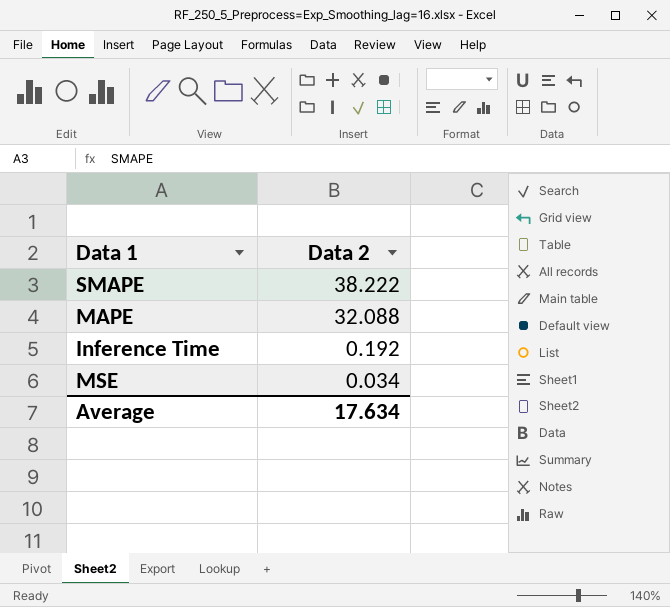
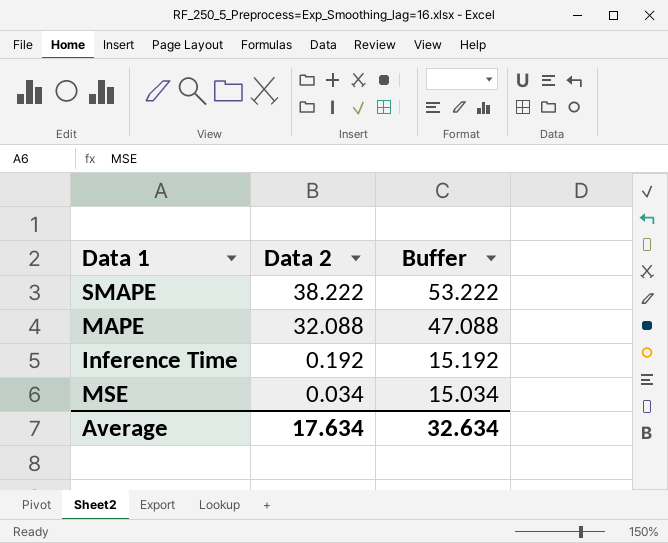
column Buffer | formula: none -> [Data 2] + 15

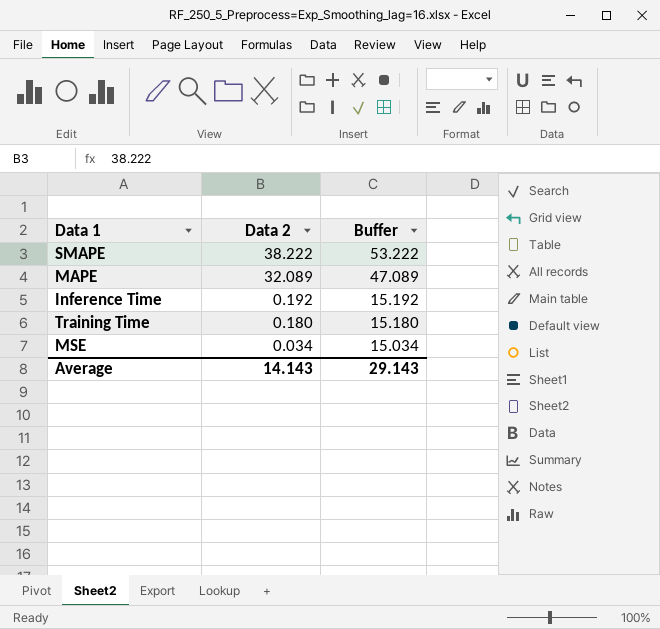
MAPE | Data 2: 32.088 -> 32.089
MAPE | Buffer: 47.088 -> 47.089
row Training Time: none -> 0.180 | 15.180
Average | Data 2: 17.634 -> 14.143
Average | Buffer: 32.634 -> 29.143

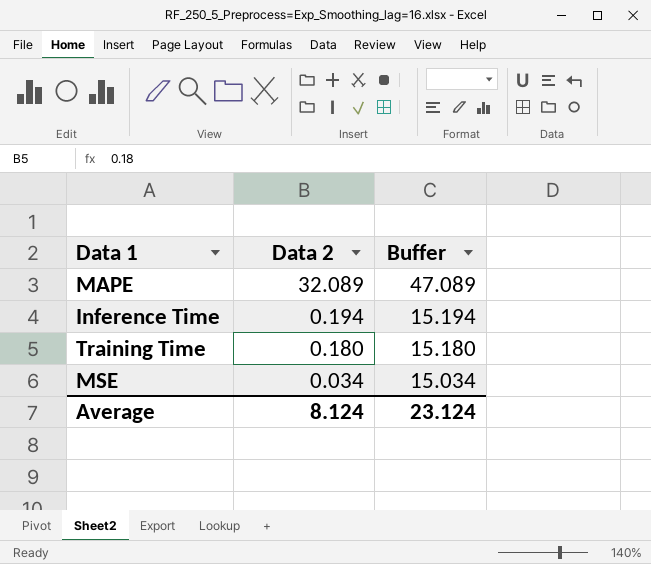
row SMAPE: 38.222 | 53.222 -> none
Inference Time | Data 2: 0.192 -> 0.194
Inference Time | Buffer: 15.192 -> 15.194
Average | Data 2: 14.143 -> 8.124
Average | Buffer: 29.143 -> 23.124

